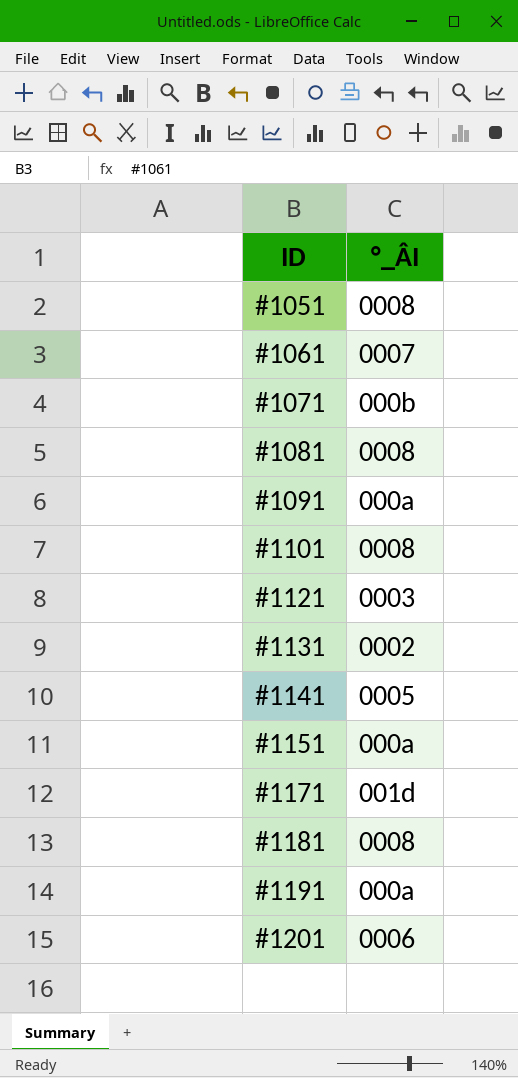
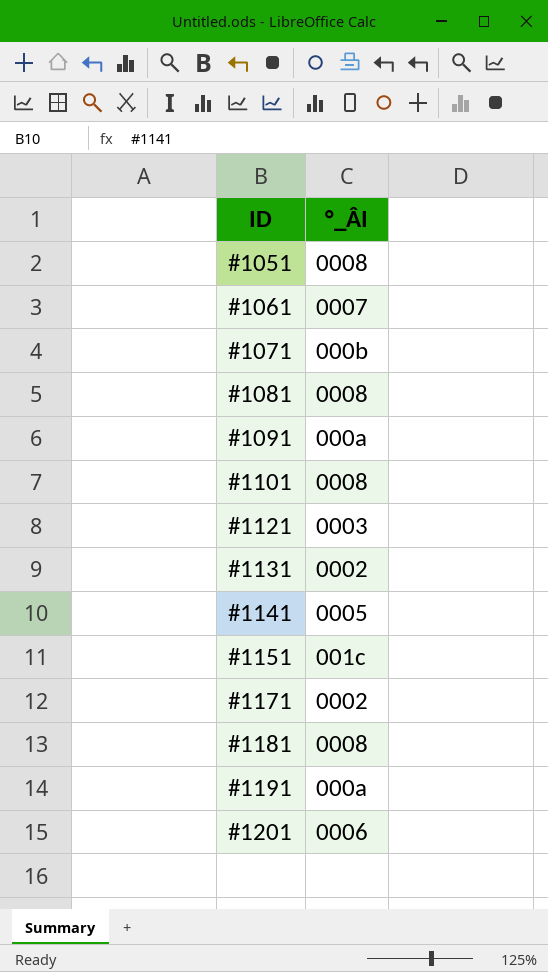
#1151 | °_ÂI: 000a -> 001c
#1171 | °_ÂI: 001d -> 0002

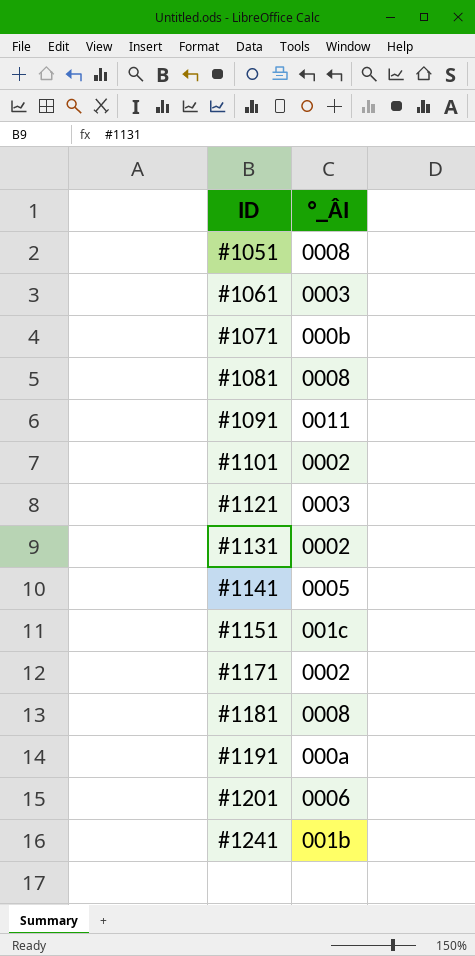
#1061 | °_ÂI: 0007 -> 0003
#1091 | °_ÂI: 000a -> 0011
#1101 | °_ÂI: 0008 -> 0002
row #1241: none -> 001b

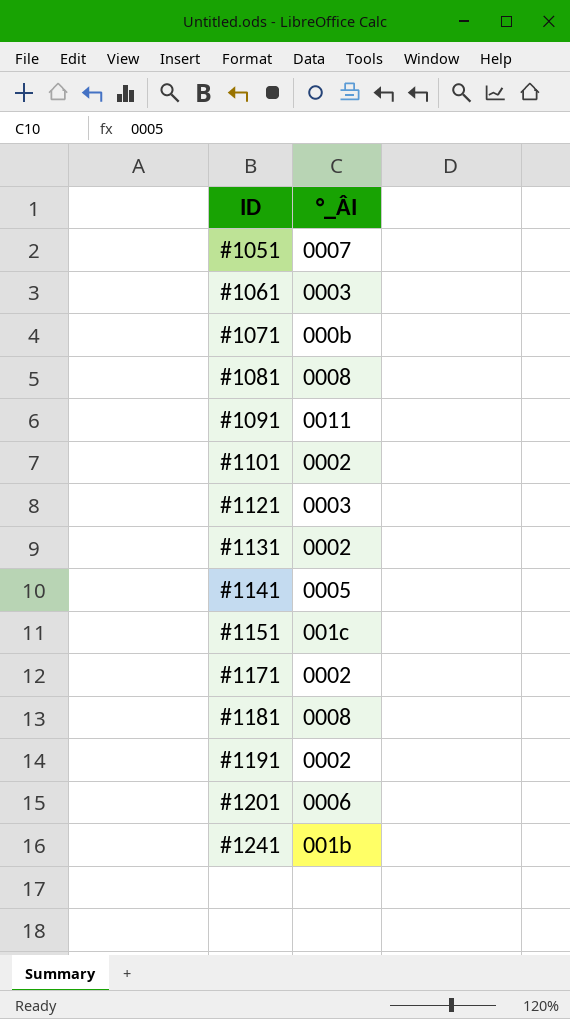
#1051 | °_ÂI: 0008 -> 0007
#1191 | °_ÂI: 000a -> 0002

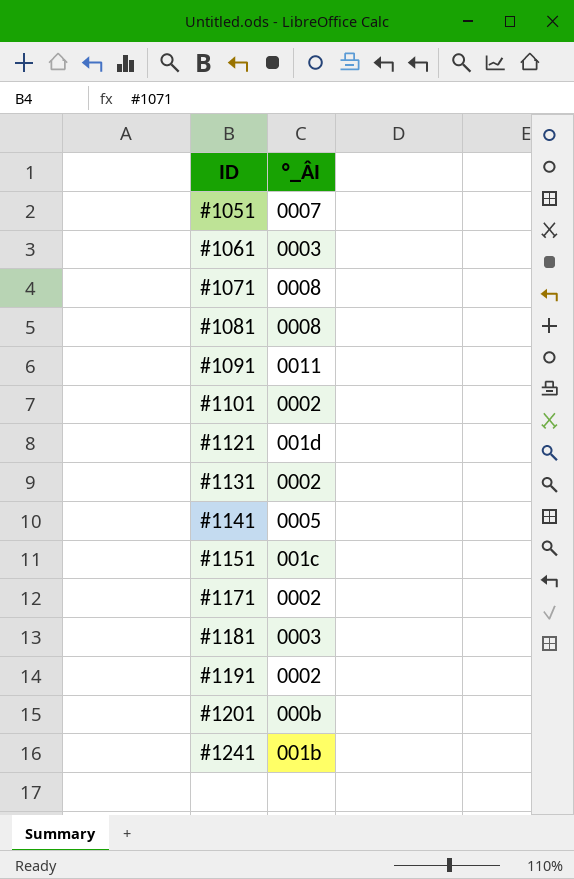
#1071 | °_ÂI: 000b -> 0008
#1121 | °_ÂI: 0003 -> 001d
#1181 | °_ÂI: 0008 -> 0003
#1201 | °_ÂI: 0006 -> 000b

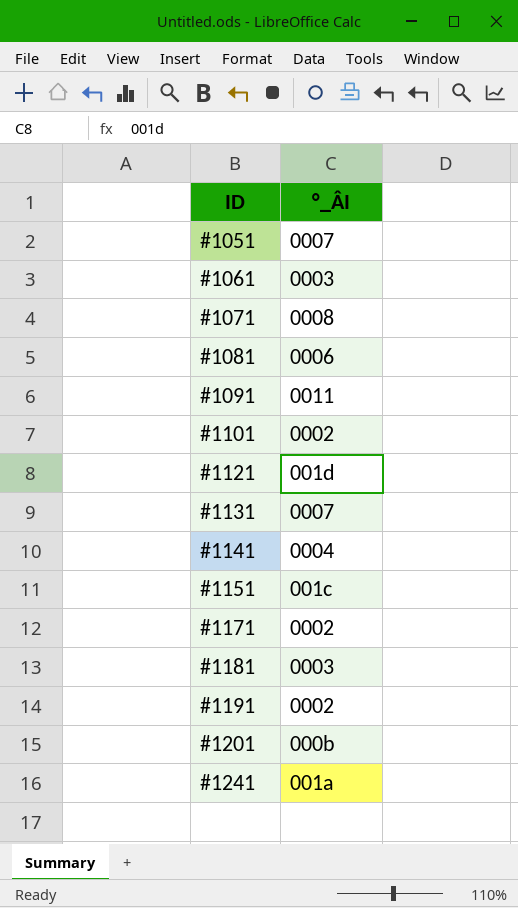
#1081 | °_ÂI: 0008 -> 0006
#1131 | °_ÂI: 0002 -> 0007
#1141 | °_ÂI: 0005 -> 0004
#1241 | °_ÂI: 001b -> 001a

